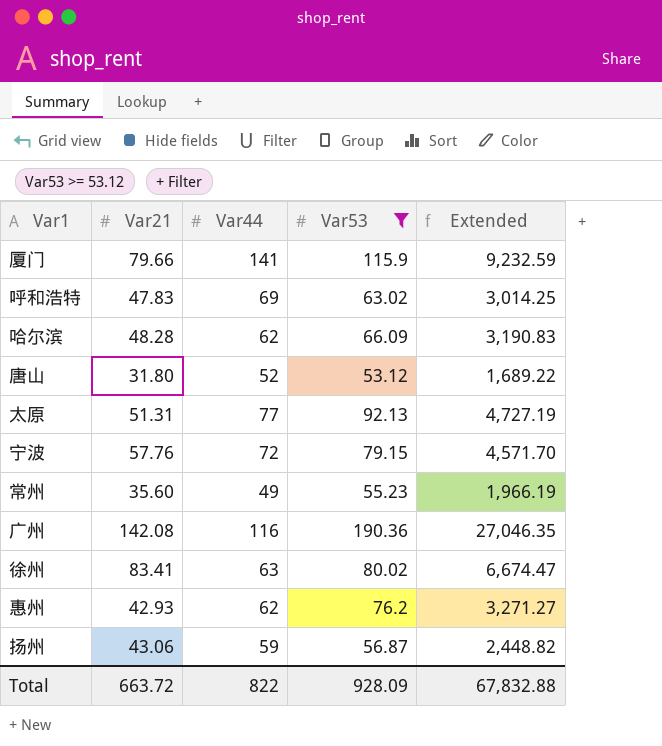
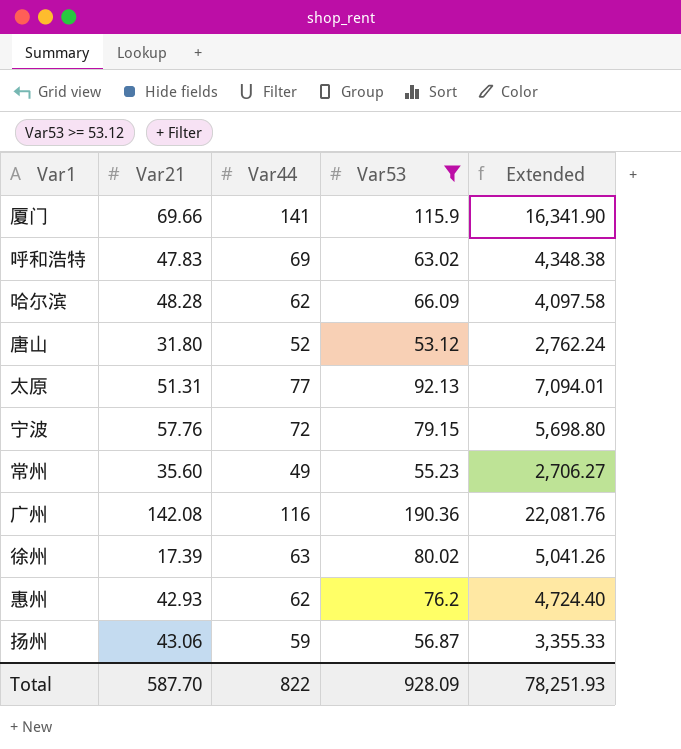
column Extended | formula: [Var21] * [Var53] -> [Var44] * [Var53]
厦门 | Var21: 79.66 -> 69.66
徐州 | Var21: 83.41 -> 17.39
Total | Var21: 663.72 -> 587.70
Total | Extended: 67,832.88 -> 78,251.93

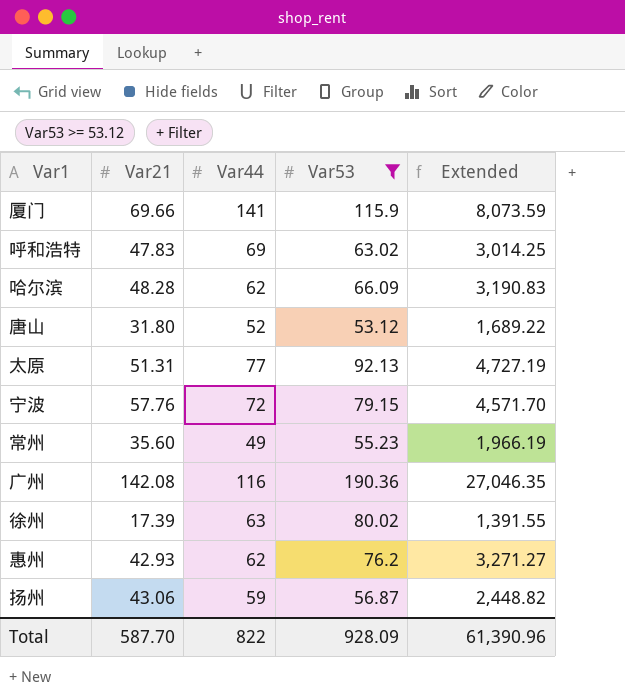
column Extended | formula: [Var44] * [Var53] -> [Var21] * [Var53]
Total | Extended: 78,251.93 -> 61,390.96

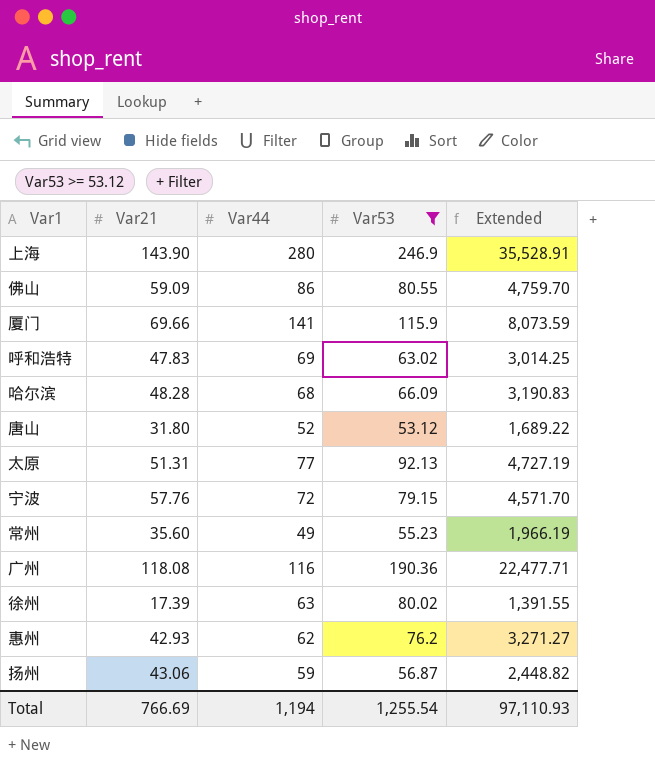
row 上海: none -> 143.90 | 280 | 246.9 | 35,528.91
row 佛山: none -> 59.09 | 86 | 80.55 | 4,759.70
哈尔滨 | Var44: 62 -> 68
广州 | Var21: 142.08 -> 118.08
广州 | Extended: 27,046.35 -> 22,477.71
Total | Var21: 587.70 -> 766.69
Total | Var44: 822 -> 1,194
Total | Var53: 928.09 -> 1,255.54
Total | Extended: 61,390.96 -> 97,110.93

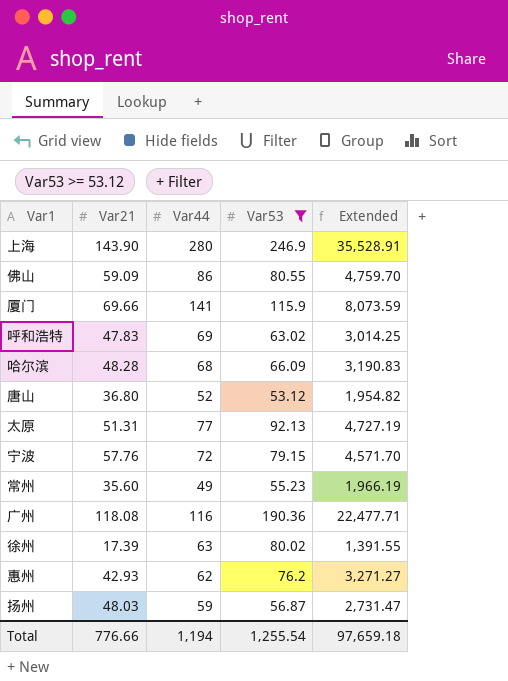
唐山 | Var21: 31.80 -> 36.80
唐山 | Extended: 1,689.22 -> 1,954.82
扬州 | Var21: 43.06 -> 48.03
扬州 | Extended: 2,448.82 -> 2,731.47
Total | Var21: 766.69 -> 776.66
Total | Extended: 97,110.93 -> 97,659.18

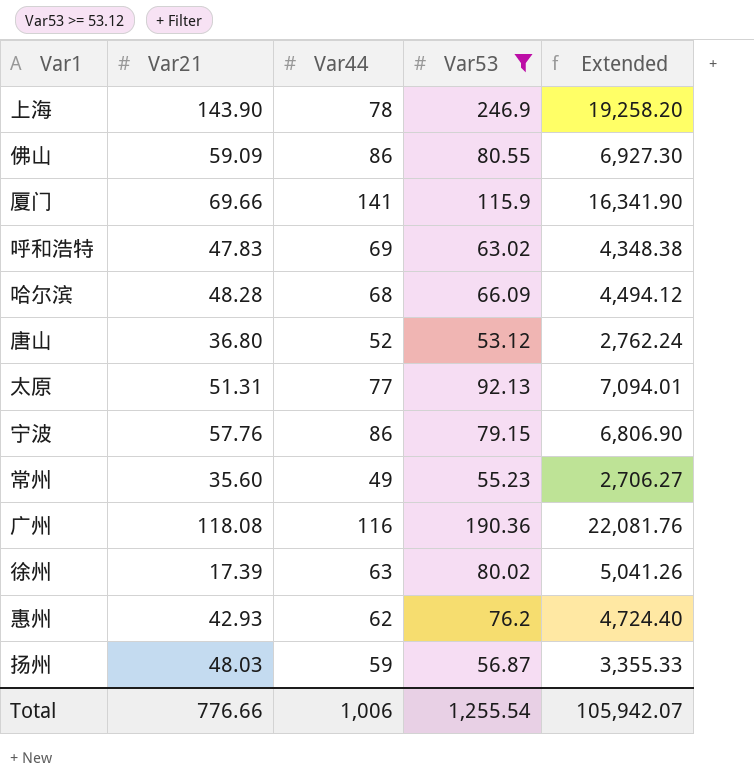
column Extended | formula: [Var21] * [Var53] -> [Var44] * [Var53]
上海 | Var44: 280 -> 78
宁波 | Var44: 72 -> 86
Total | Var44: 1,194 -> 1,006
Total | Extended: 97,659.18 -> 105,942.07

